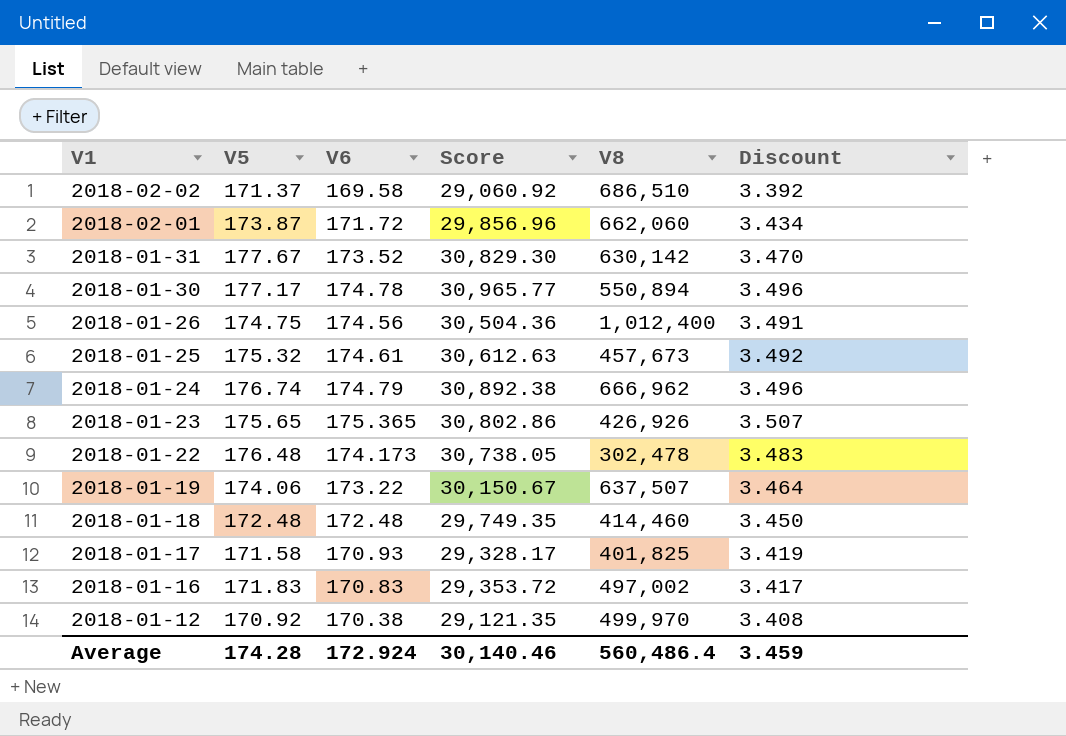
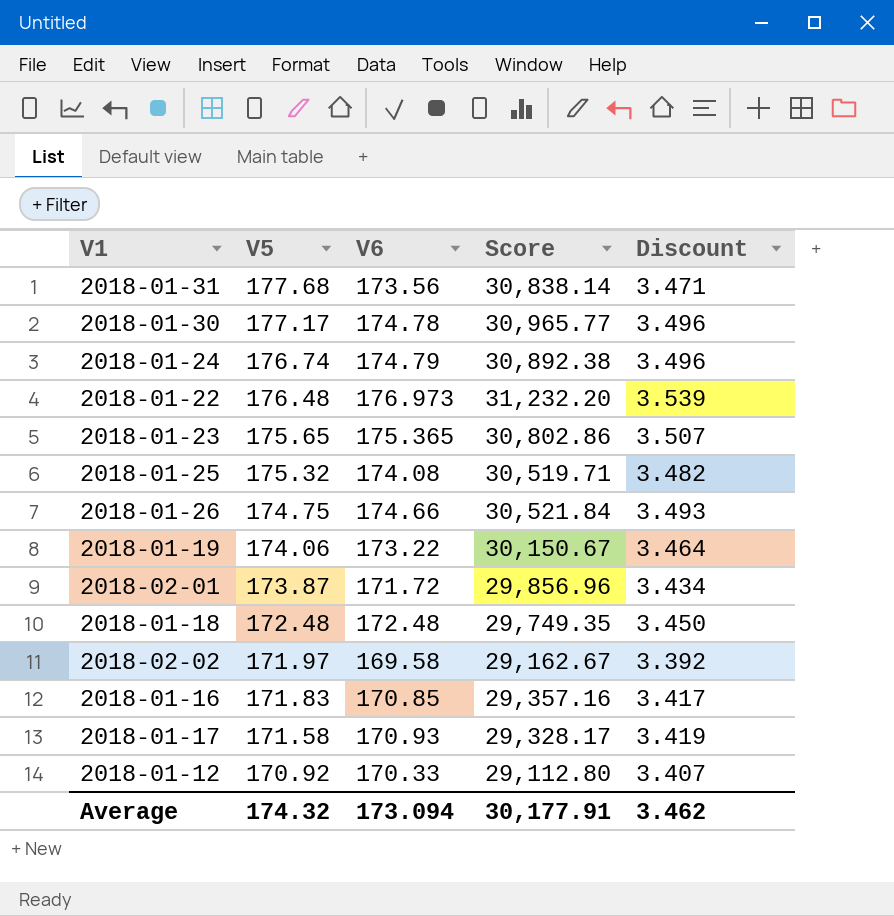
row order: V1 descending -> V5 descending
column V8 | position: 5 -> none
2018-01-31 | V5: 177.67 -> 177.68
2018-01-31 | V6: 173.52 -> 173.56
2018-01-31 | Score: 30,829.30 -> 30,838.14
2018-01-31 | Discount: 3.470 -> 3.471
2018-01-22 | V6: 174.173 -> 176.973
2018-01-22 | Score: 30,738.05 -> 31,232.20
2018-01-22 | Discount: 3.483 -> 3.539
2018-01-25 | V6: 174.61 -> 174.08
2018-01-25 | Score: 30,612.63 -> 30,519.71
2018-01-25 | Discount: 3.492 -> 3.482
2018-01-26 | V6: 174.56 -> 174.66
2018-01-26 | Score: 30,504.36 -> 30,521.84
2018-01-26 | Discount: 3.491 -> 3.493
2018-02-02 | V5: 171.37 -> 171.97
2018-02-02 | Score: 29,060.92 -> 29,162.67
2018-01-16 | V6: 170.83 -> 170.85
2018-01-16 | Score: 29,353.72 -> 29,357.16
2018-01-12 | V6: 170.38 -> 170.33
2018-01-12 | Score: 29,121.35 -> 29,112.80
2018-01-12 | Discount: 3.408 -> 3.407
Average | V5: 174.28 -> 174.32
Average | V6: 172.924 -> 173.094
Average | Score: 30,140.46 -> 30,177.91
Average | Discount: 3.459 -> 3.462

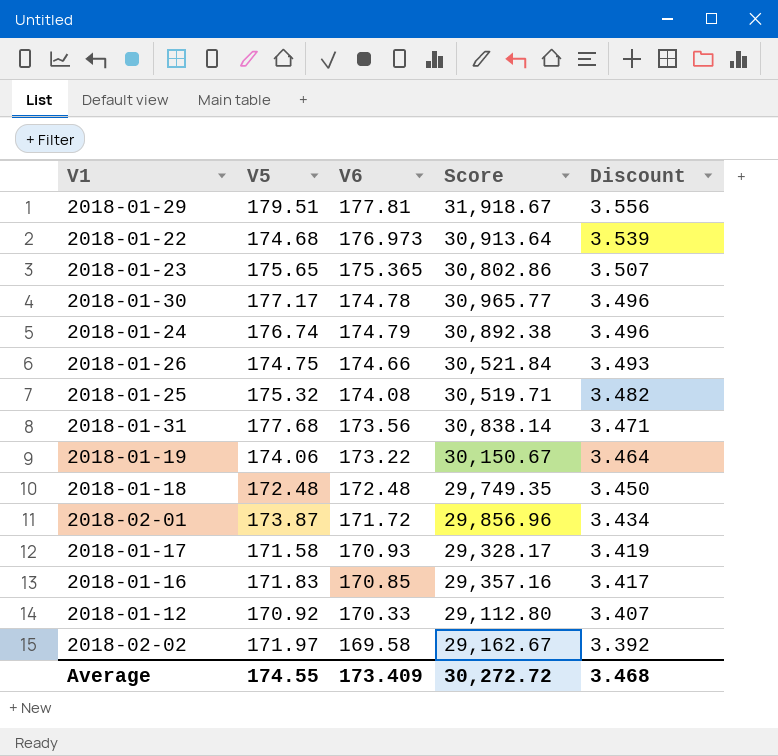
row order: V5 descending -> Discount descending
row 2018-01-29: none -> 179.51 | 177.81 | 31,918.67 | 3.556
2018-01-22 | V5: 176.48 -> 174.68
2018-01-22 | Score: 31,232.20 -> 30,913.64
Average | V5: 174.32 -> 174.55
Average | V6: 173.094 -> 173.409
Average | Score: 30,177.91 -> 30,272.72
Average | Discount: 3.462 -> 3.468

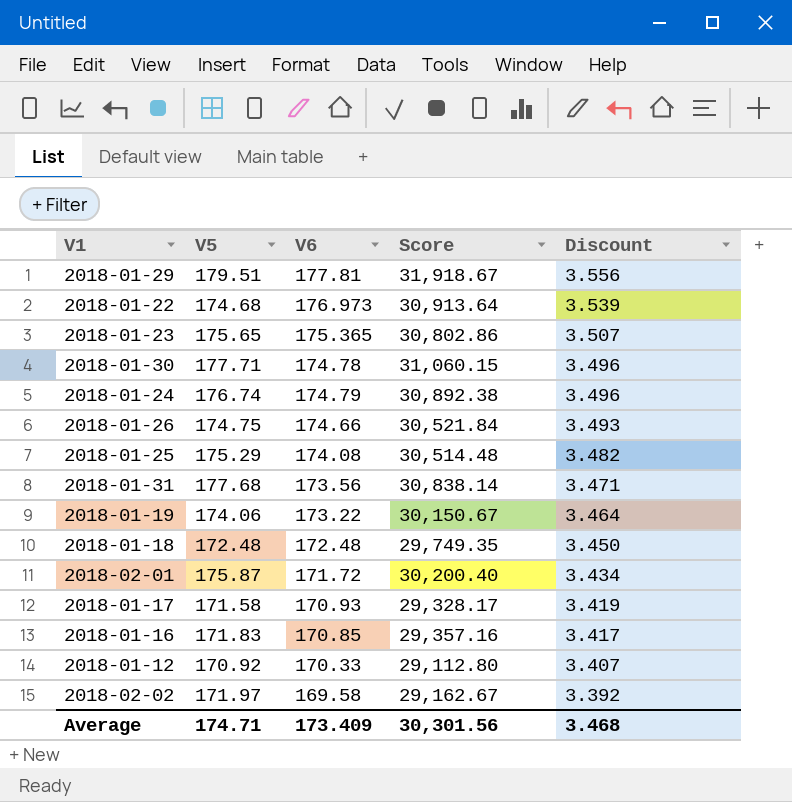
2018-01-30 | V5: 177.17 -> 177.71
2018-01-30 | Score: 30,965.77 -> 31,060.15
2018-01-25 | V5: 175.32 -> 175.29
2018-01-25 | Score: 30,519.71 -> 30,514.48
2018-02-01 | V5: 173.87 -> 175.87
2018-02-01 | Score: 29,856.96 -> 30,200.40
Average | V5: 174.55 -> 174.71
Average | Score: 30,272.72 -> 30,301.56

